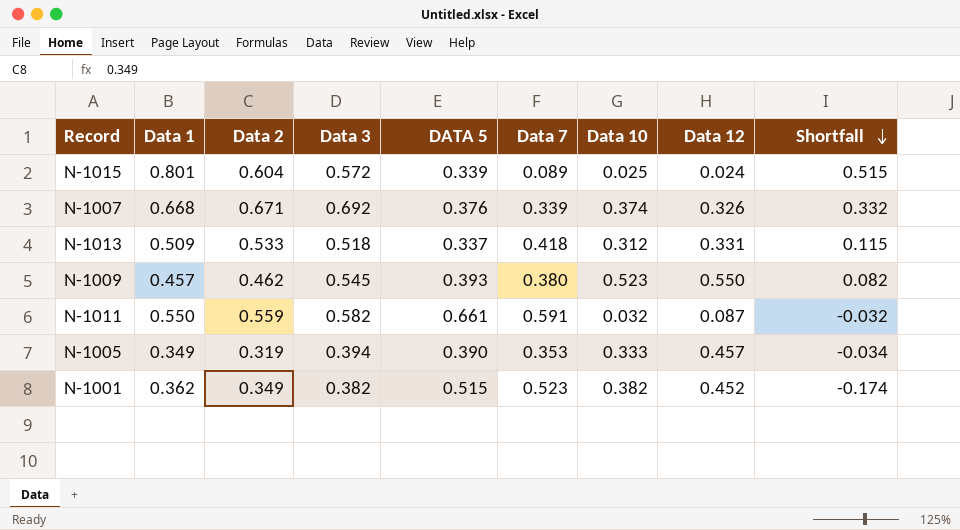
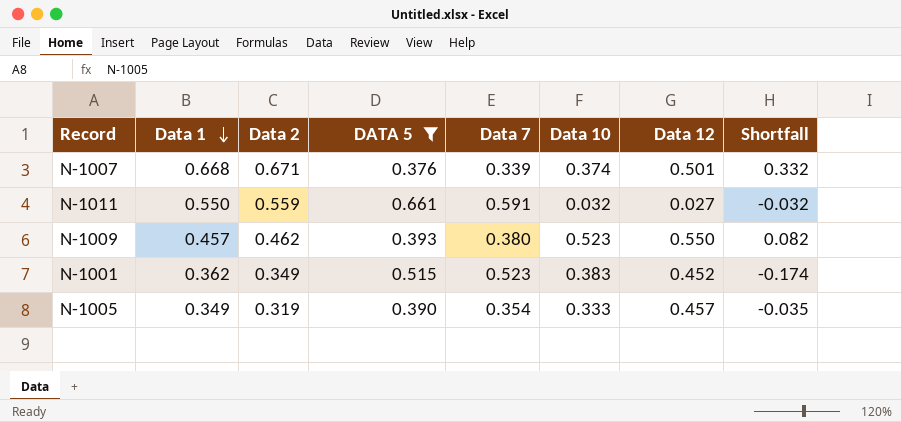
filter: none -> DATA 5 >= 0.376
row order: Shortfall descending -> Data 1 descending
column Data 3 | position: 4 -> none
N-1007 | Data 12: 0.326 -> 0.501
N-1011 | Data 12: 0.087 -> 0.027
N-1001 | Data 10: 0.382 -> 0.383
N-1005 | Data 7: 0.353 -> 0.354
N-1005 | Shortfall: -0.034 -> -0.035

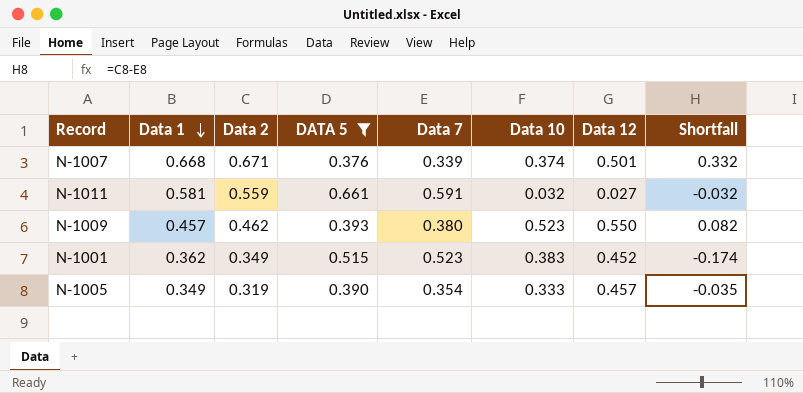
N-1011 | Data 1: 0.550 -> 0.581

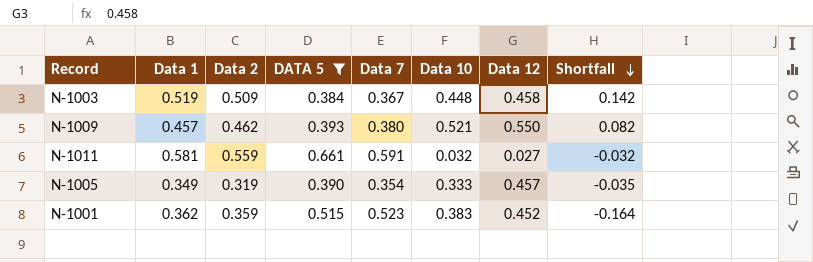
row order: Data 1 descending -> Shortfall descending
row N-1007: 0.668 | 0.671 | 0.376 | 0.339 | 0.374 | 0.501 | 0.332 -> none
row N-1003: none -> 0.519 | 0.509 | 0.384 | 0.367 | 0.448 | 0.458 | 0.142
N-1009 | Data 10: 0.523 -> 0.521
N-1001 | Data 2: 0.349 -> 0.359
N-1001 | Shortfall: -0.174 -> -0.164

